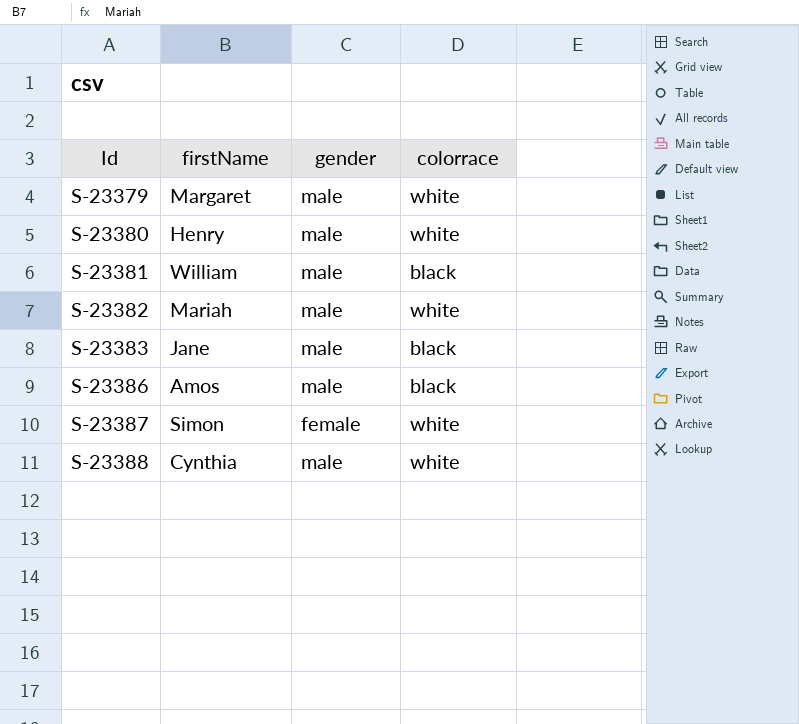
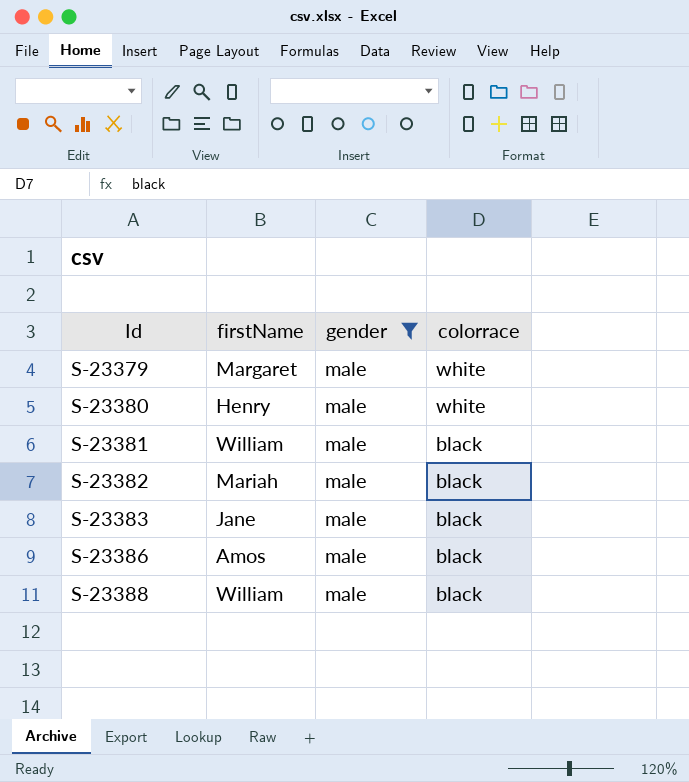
filter: none -> gender = male
S-23382 | colorrace: white -> black
S-23388 | firstName: Cynthia -> William
S-23388 | colorrace: white -> black

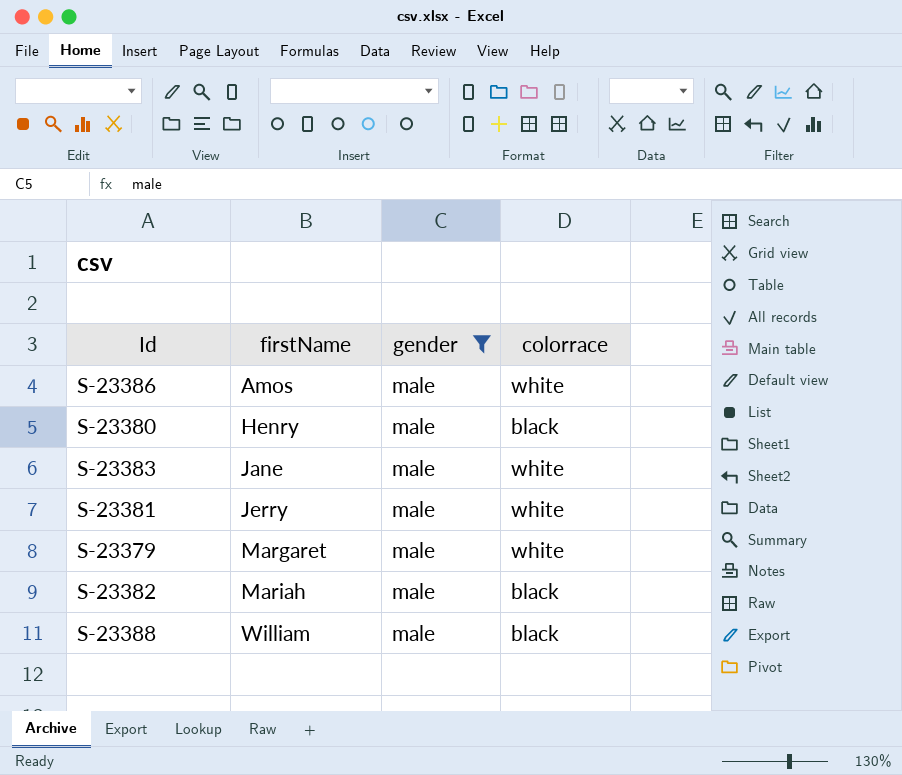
row order: Id ascending -> firstName ascending
S-23386 | colorrace: black -> white
S-23380 | colorrace: white -> black
S-23383 | colorrace: black -> white
S-23381 | firstName: William -> Jerry
S-23381 | colorrace: black -> white

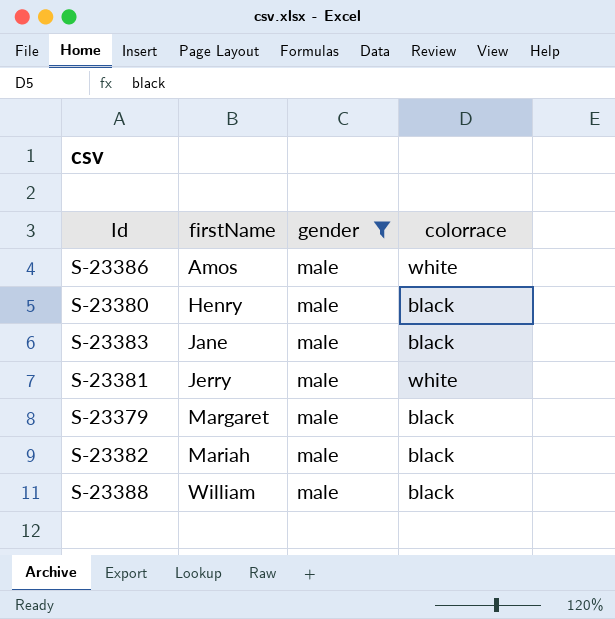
S-23383 | colorrace: white -> black
S-23379 | colorrace: white -> black

